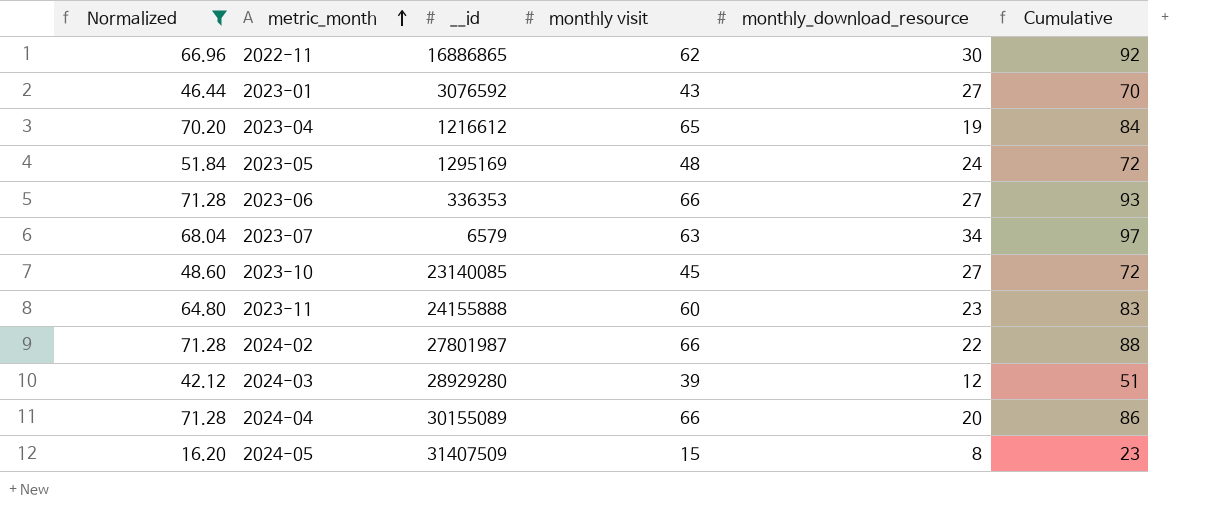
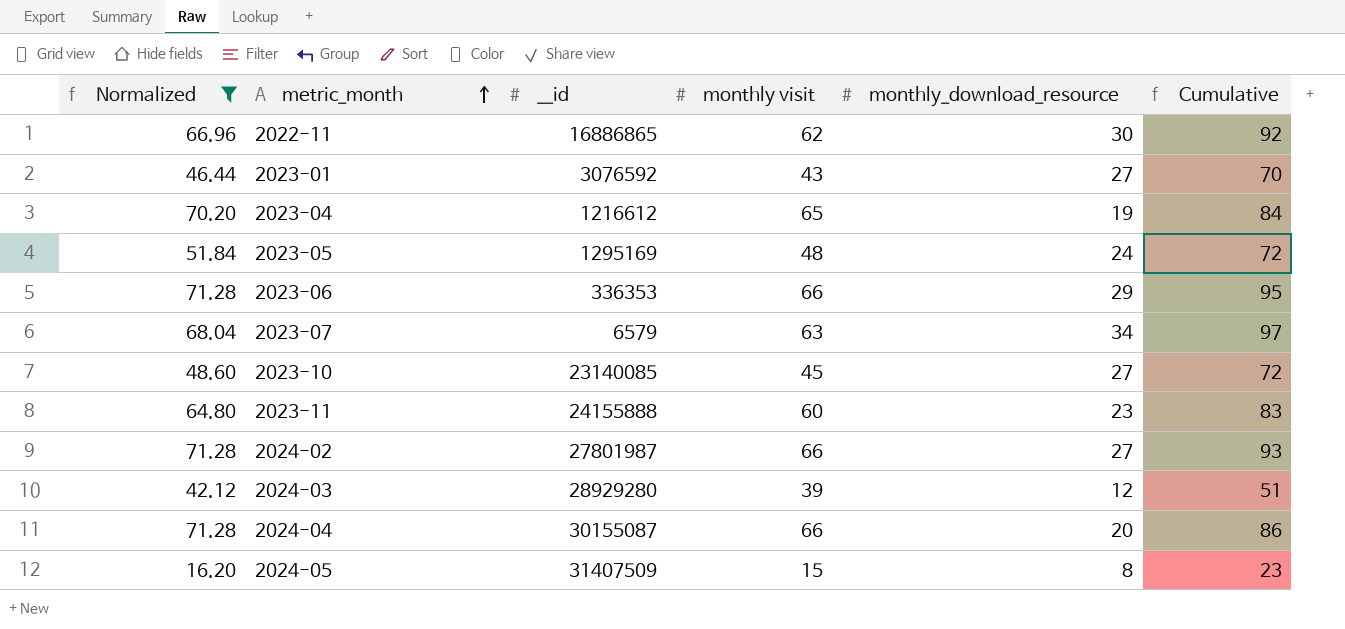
2023-06 | monthly_download_resource: 27 -> 29
2023-06 | Cumulative: 93 -> 95
2024-02 | monthly_download_resource: 22 -> 27
2024-02 | Cumulative: 88 -> 93
2024-04 | __id: 30155089 -> 30155087

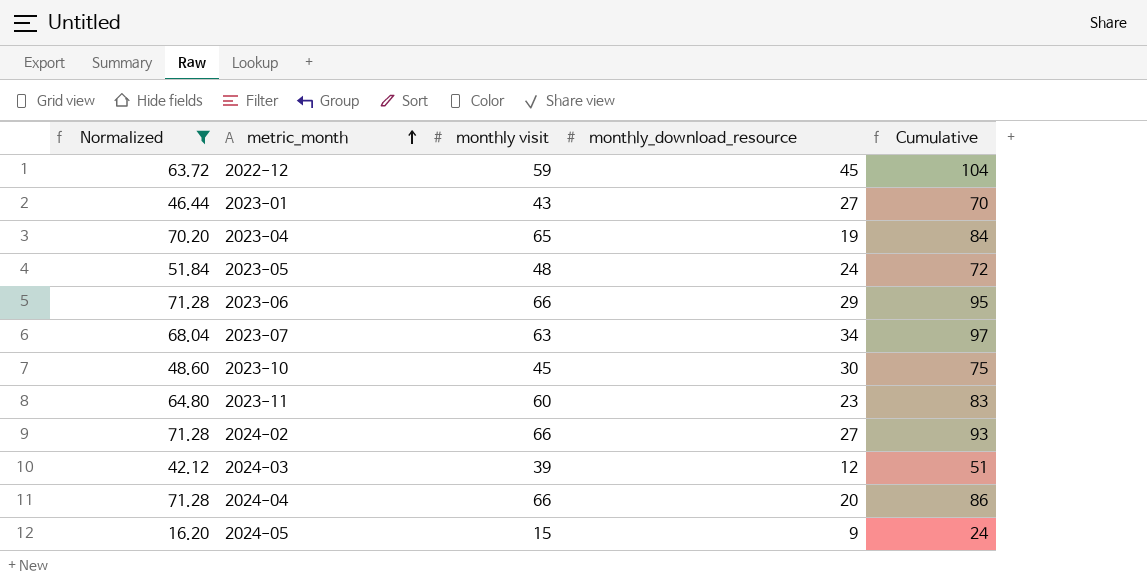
column __id | position: 3 -> none
row 2022-11: 66.96 | 16886865 | 62 | 30 | 92 -> none
row 2022-12: none -> 63.72 | 59 | 45 | 104
2023-10 | monthly_download_resource: 27 -> 30
2023-10 | Cumulative: 72 -> 75
2024-05 | monthly_download_resource: 8 -> 9
2024-05 | Cumulative: 23 -> 24

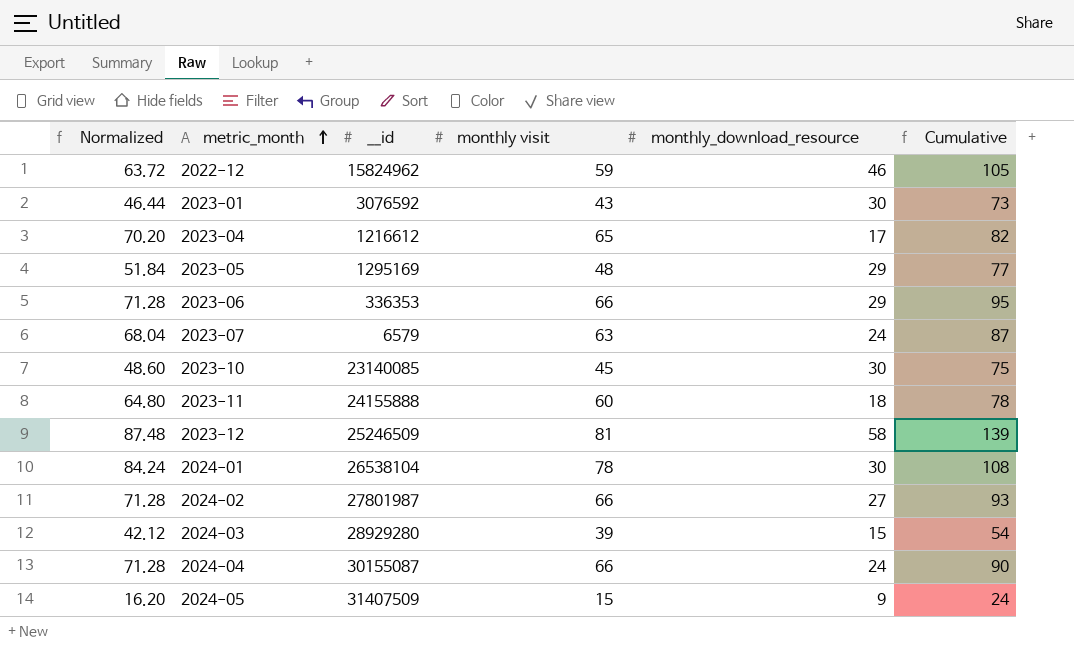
filter: Normalized <= 71.28 -> none
column __id | position: none -> 3
2022-12 | monthly_download_resource: 45 -> 46
2022-12 | Cumulative: 104 -> 105
2023-01 | monthly_download_resource: 27 -> 30
2023-01 | Cumulative: 70 -> 73
2023-04 | monthly_download_resource: 19 -> 17
2023-04 | Cumulative: 84 -> 82
2023-05 | monthly_download_resource: 24 -> 29
2023-05 | Cumulative: 72 -> 77
2023-07 | monthly_download_resource: 34 -> 24
2023-07 | Cumulative: 97 -> 87
2023-11 | monthly_download_resource: 23 -> 18
2023-11 | Cumulative: 83 -> 78
2024-03 | monthly_download_resource: 12 -> 15
2024-03 | Cumulative: 51 -> 54
2024-04 | monthly_download_resource: 20 -> 24
2024-04 | Cumulative: 86 -> 90

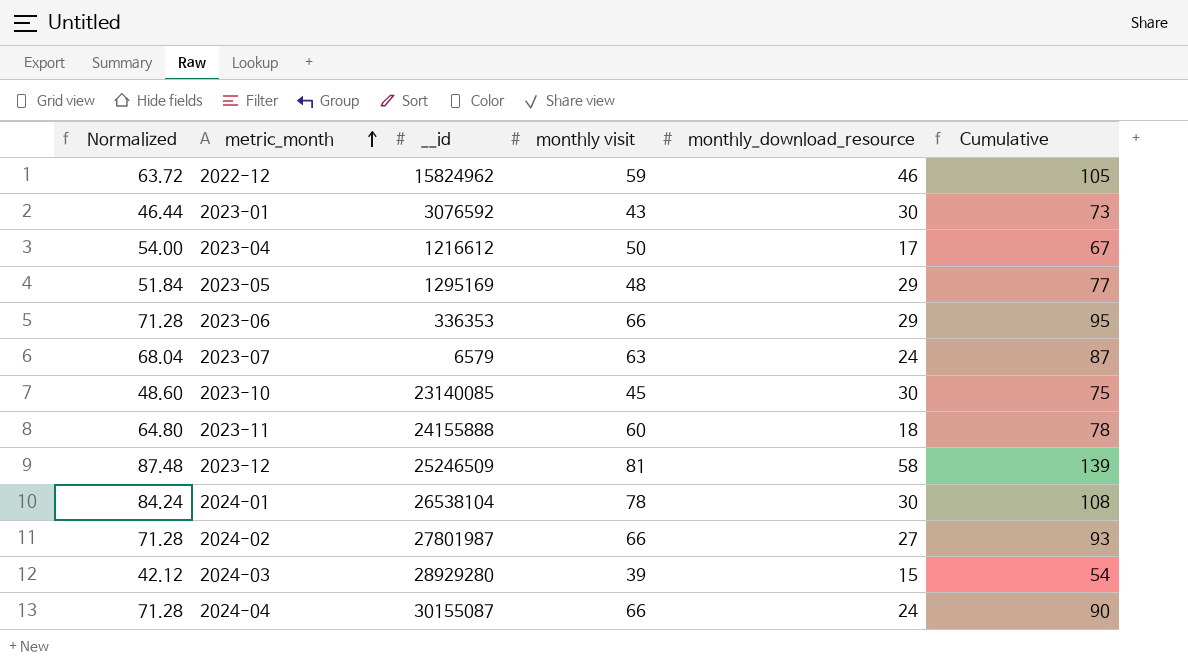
row 2024-05: 16.20 | 31407509 | 15 | 9 | 24 -> none
2023-04 | Normalized: 70.20 -> 54.00
2023-04 | monthly visit: 65 -> 50
2023-04 | Cumulative: 82 -> 67

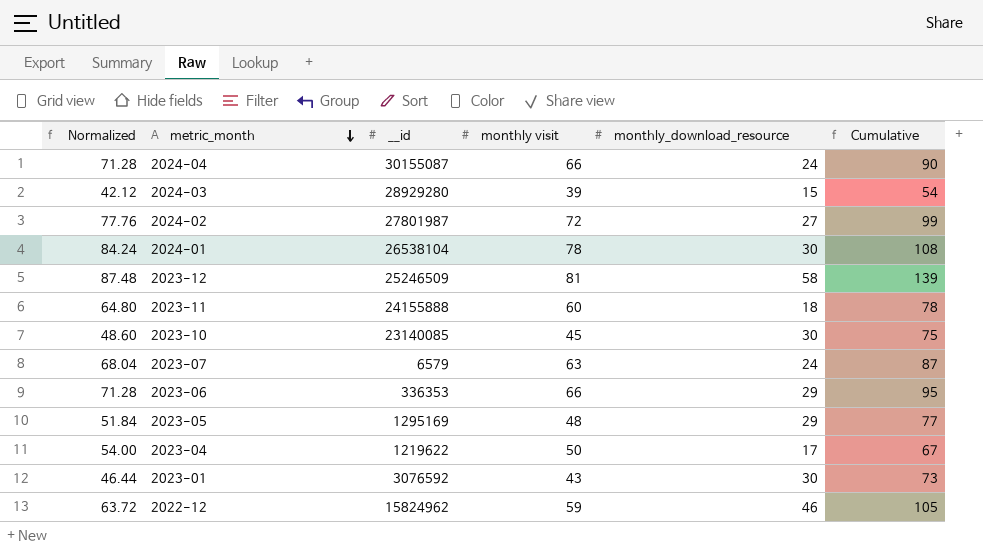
row order: metric_month ascending -> metric_month descending
2024-02 | Normalized: 71.28 -> 77.76
2024-02 | monthly visit: 66 -> 72
2024-02 | Cumulative: 93 -> 99
2023-04 | __id: 1216612 -> 1219622

